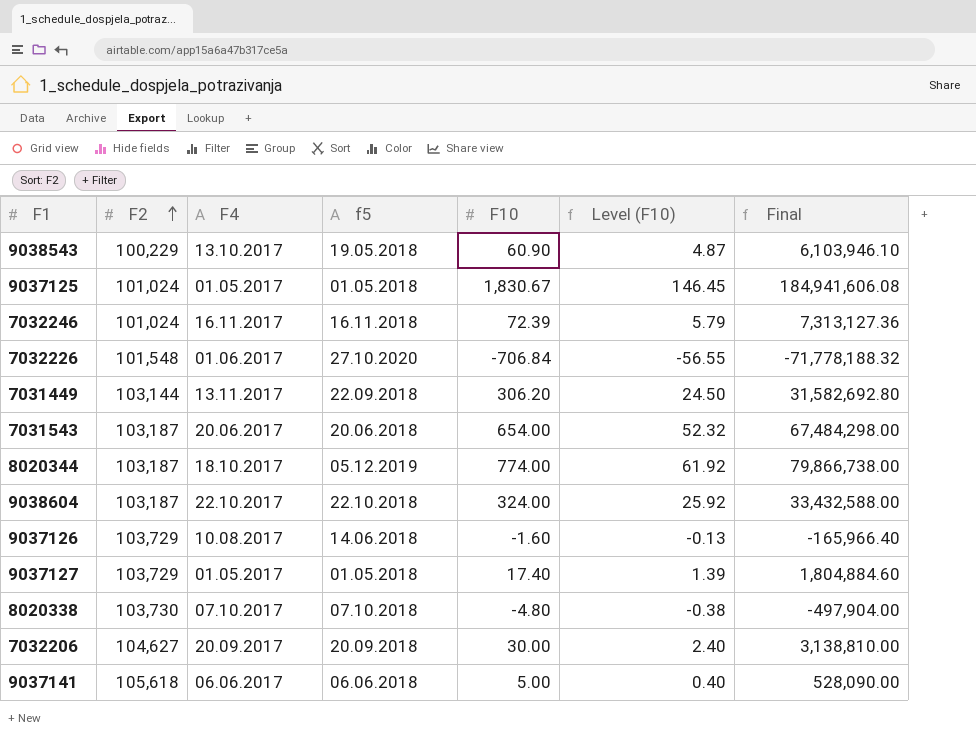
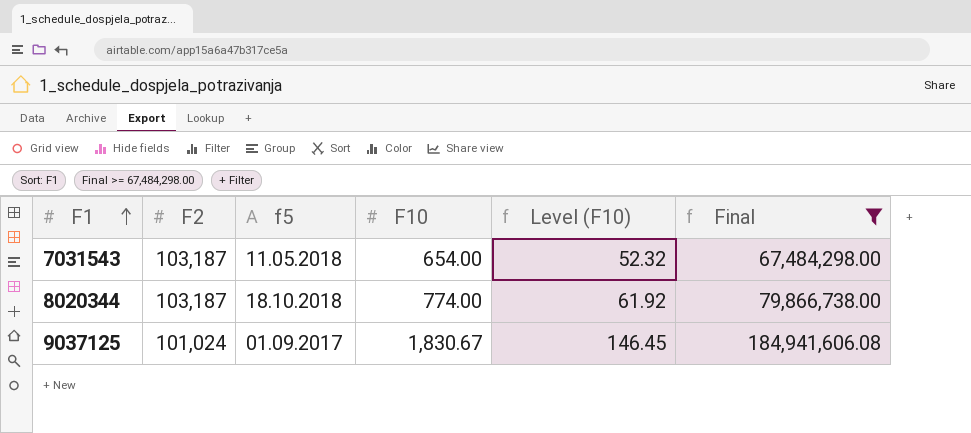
filter: none -> Final >= 67,484,298.00
row order: F2 ascending -> F1 ascending
column F4 | position: 3 -> none
7031543 | f5: 20.06.2018 -> 11.05.2018
8020344 | f5: 05.12.2019 -> 18.10.2018
9037125 | f5: 01.05.2018 -> 01.09.2017

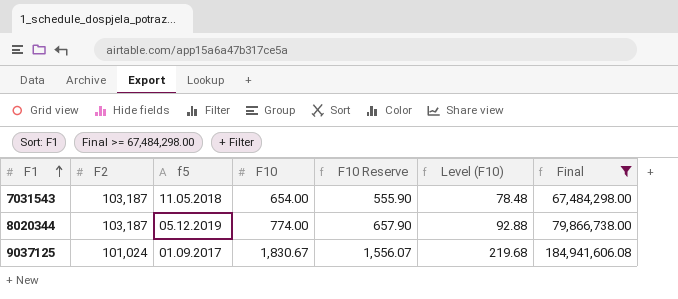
column F10 Reserve | formula: none -> [F10] * 0.85
column Level (F10) | formula: [F10] * 0.08 -> [F10] * 0.12
8020344 | f5: 18.10.2018 -> 05.12.2019

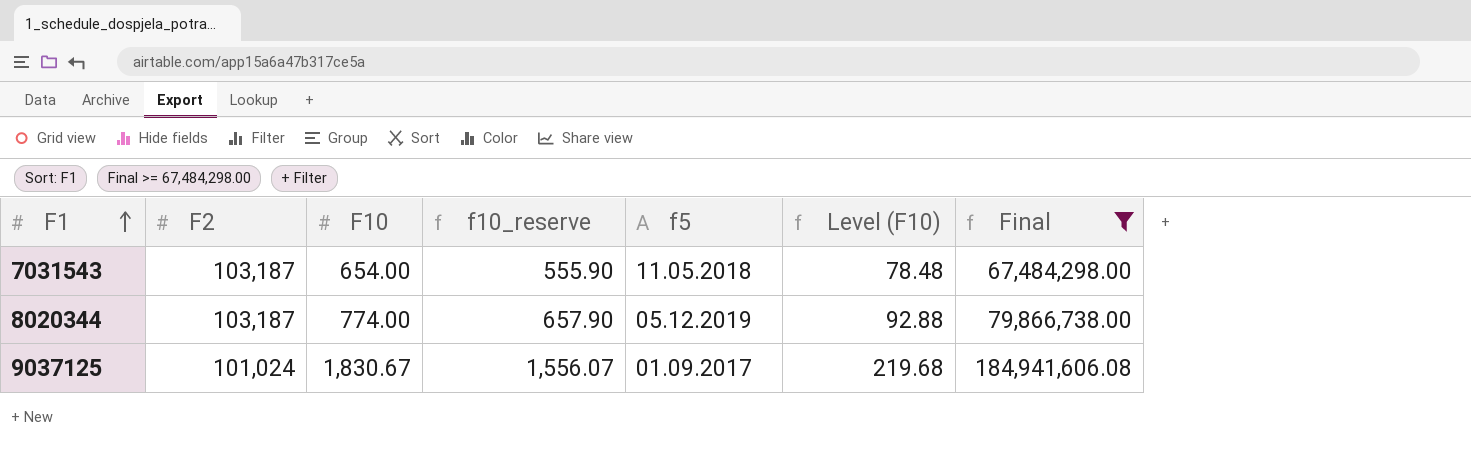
column name: F10 Reserve -> f10_reserve
column f5 | position: 3 -> 5

